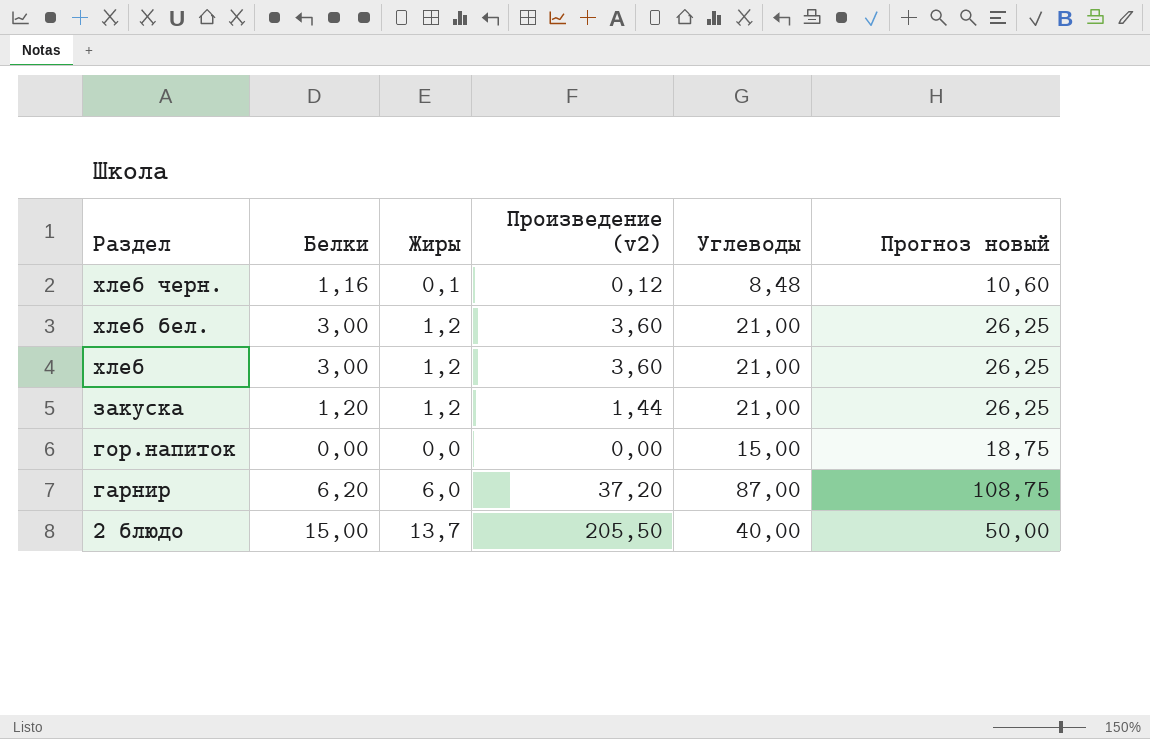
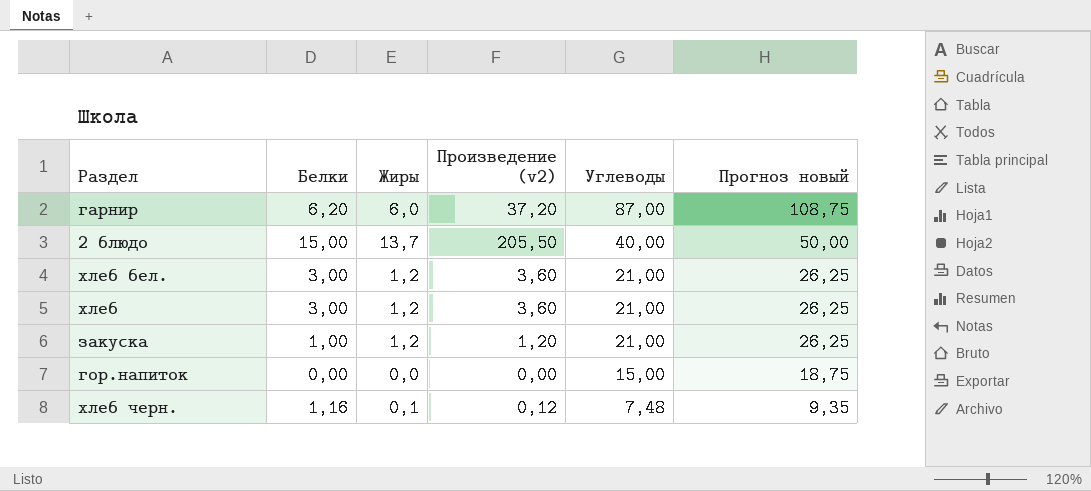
row order: Раздел descending -> Углеводы descending
закуска | Белки: 1,20 -> 1,00
закуска | Произведение (v2): 1,44 -> 1,20
хлеб черн. | Углеводы: 8,48 -> 7,48
хлеб черн. | Прогноз новый: 10,60 -> 9,35

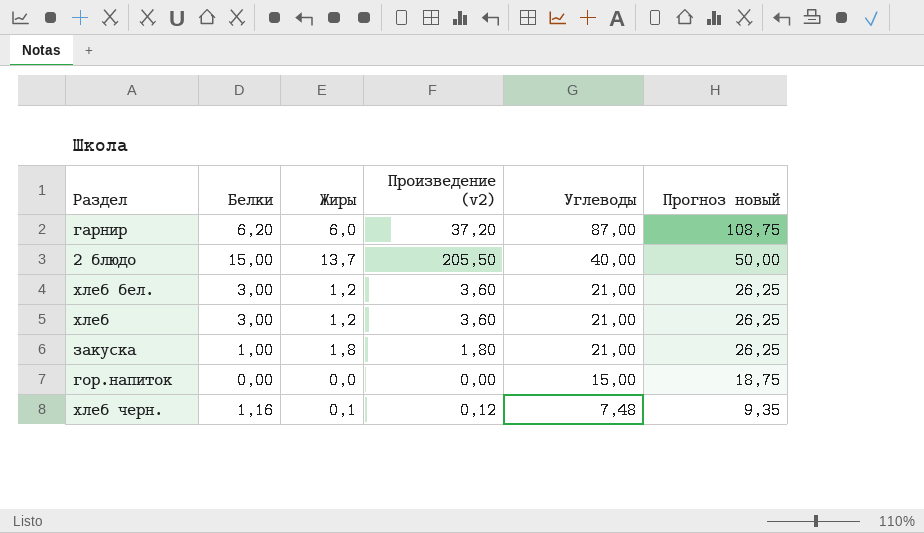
закуска | Жиры: 1,2 -> 1,8
закуска | Произведение (v2): 1,20 -> 1,80

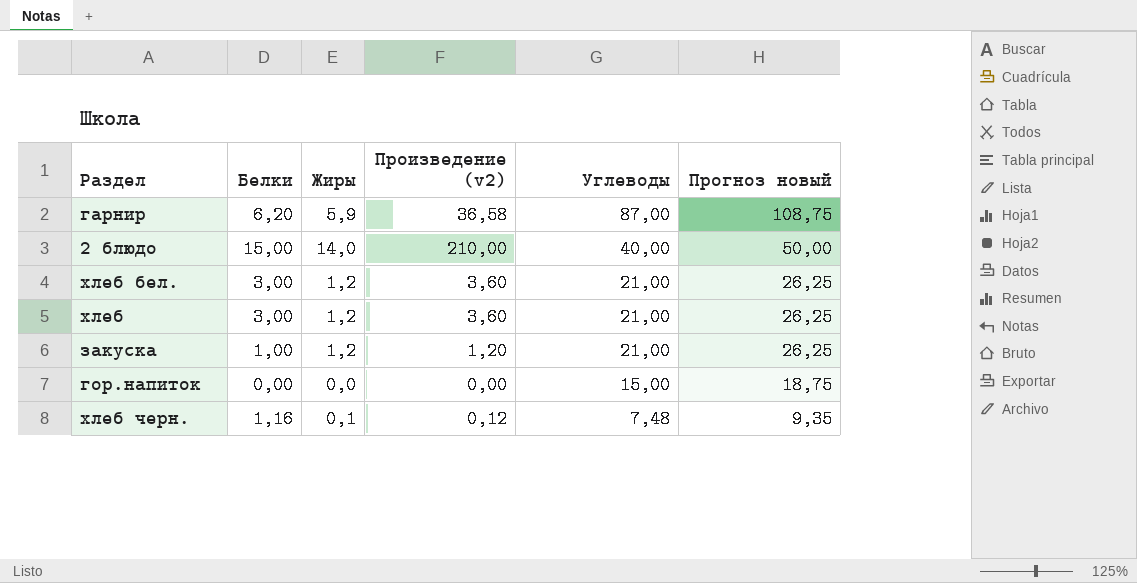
гарнир | Жиры: 6,0 -> 5,9
гарнир | Произведение (v2): 37,20 -> 36,58
2 блюдо | Жиры: 13,7 -> 14,0
2 блюдо | Произведение (v2): 205,50 -> 210,00
закуска | Жиры: 1,8 -> 1,2
закуска | Произведение (v2): 1,80 -> 1,20

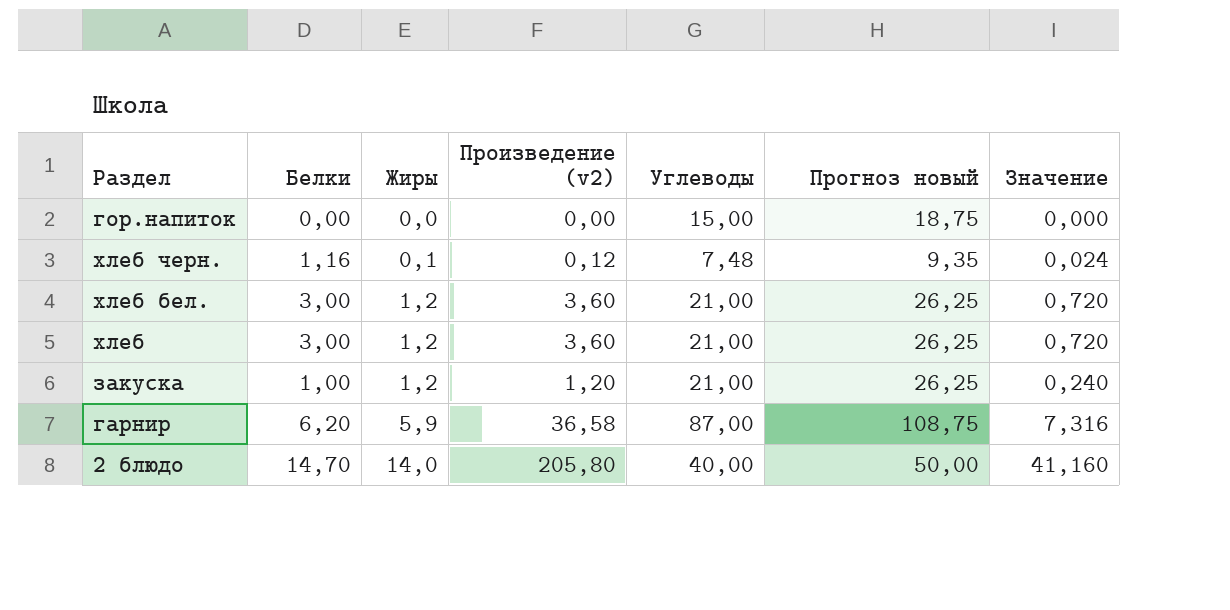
row order: Углеводы descending -> Жиры ascending
column Значение | formula: none -> [Произведение (v2)] * 0,2
2 блюдо | Белки: 15,00 -> 14,70
2 блюдо | Произведение (v2): 210,00 -> 205,80

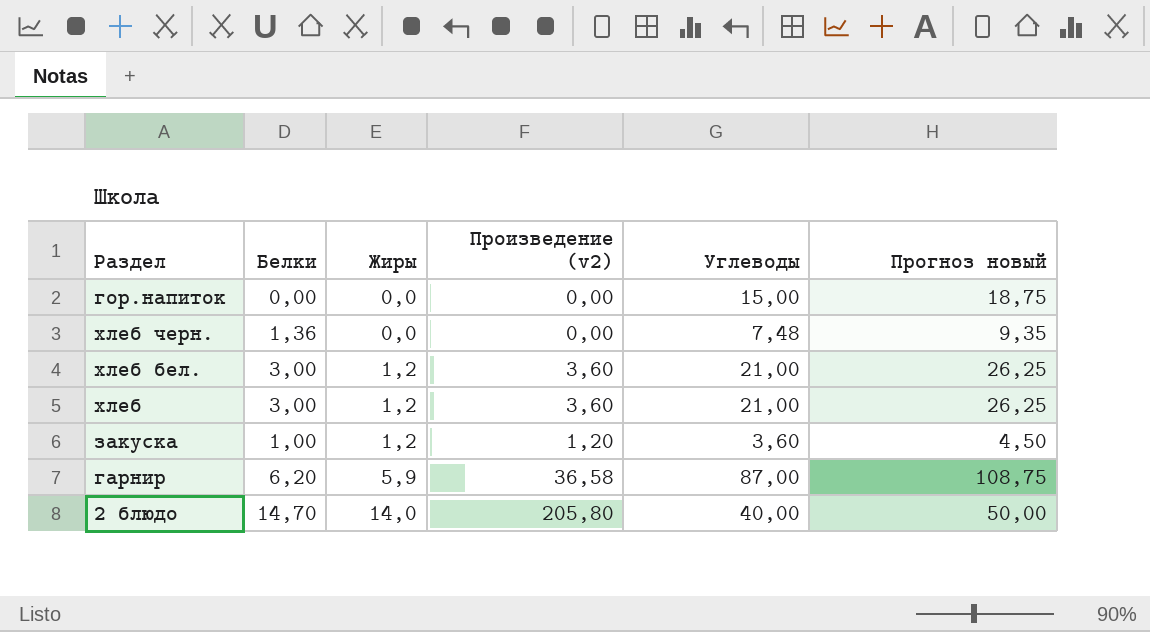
column Значение | formula: [Произведение (v2)] * 0,2 -> none
хлеб черн. | Белки: 1,16 -> 1,36
хлеб черн. | Жиры: 0,1 -> 0,0
хлеб черн. | Произведение (v2): 0,12 -> 0,00
закуска | Углеводы: 21,00 -> 3,60
закуска | Прогноз новый: 26,25 -> 4,50

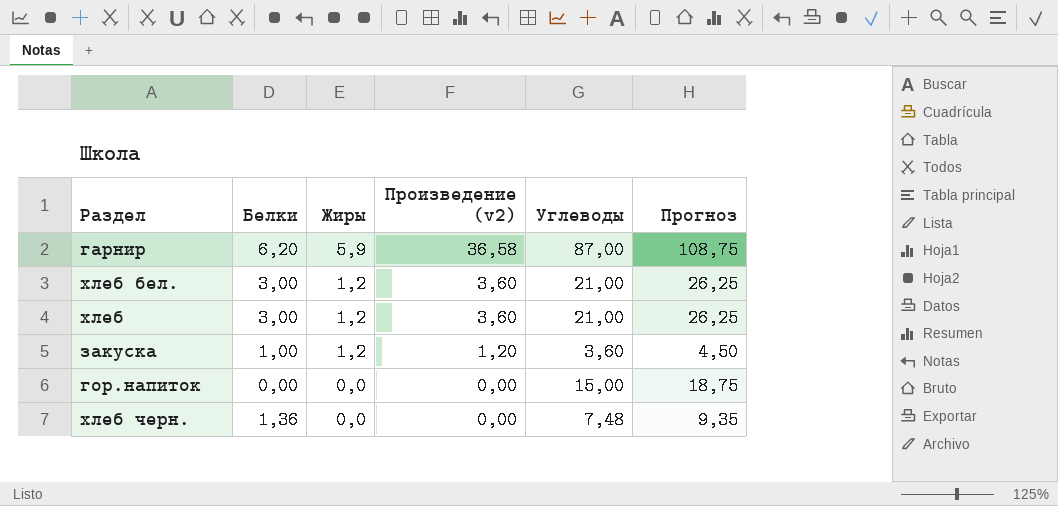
row order: Жиры ascending -> Жиры descending
column name: Прогноз новый -> Прогноз
row 2 блюдо: 14,70 | 14,0 | 205,80 | 40,00 | 50,00 -> none

